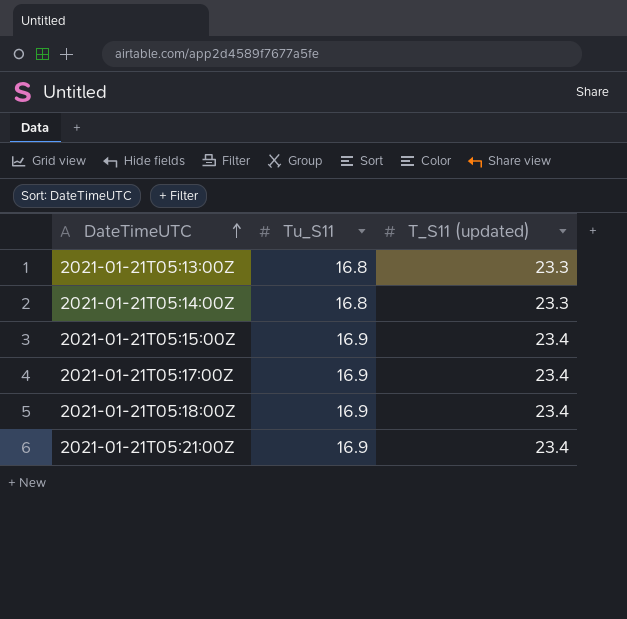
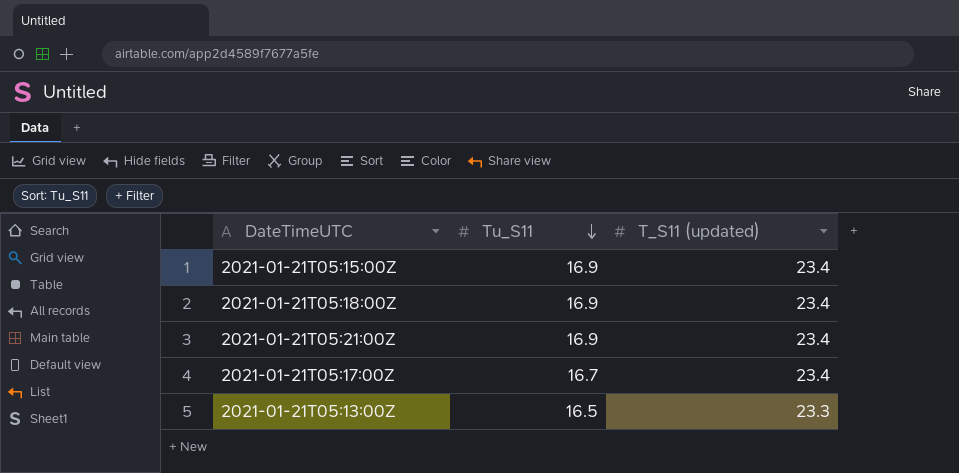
row order: DateTimeUTC ascending -> Tu_S11 descending
row 2021-01-21T05:14:00Z: 16.8 | 23.3 -> none
2021-01-21T05:17:00Z | Tu_S11: 16.9 -> 16.7
2021-01-21T05:13:00Z | Tu_S11: 16.8 -> 16.5

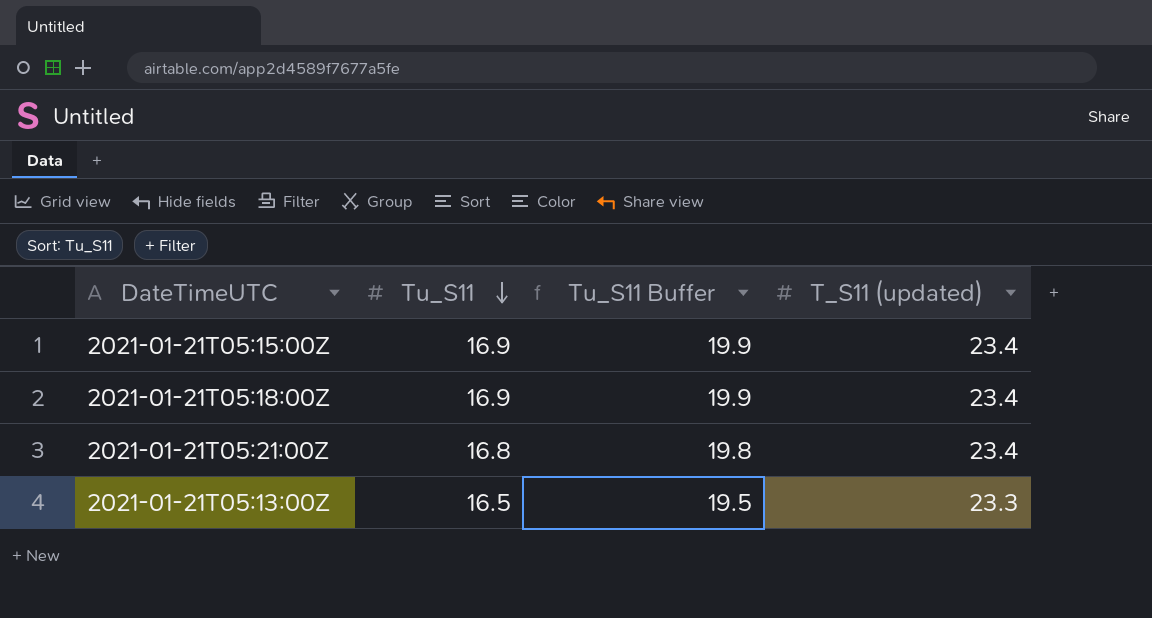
column Tu_S11 Buffer | formula: none -> [Tu_S11] + 3
row 2021-01-21T05:17:00Z: 16.7 | 23.4 -> none
2021-01-21T05:21:00Z | Tu_S11: 16.9 -> 16.8

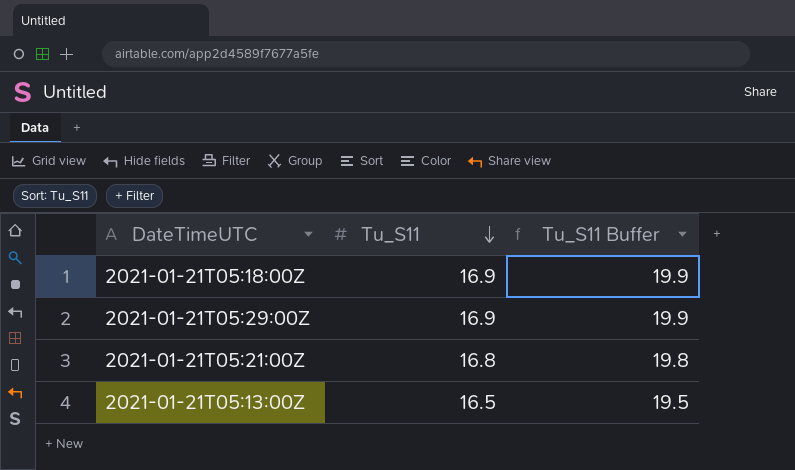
column T_S11 (updated) | position: 4 -> none
row 2021-01-21T05:15:00Z: 16.9 | 19.9 | 23.4 -> none
row 2021-01-21T05:29:00Z: none -> 16.9 | 19.9

